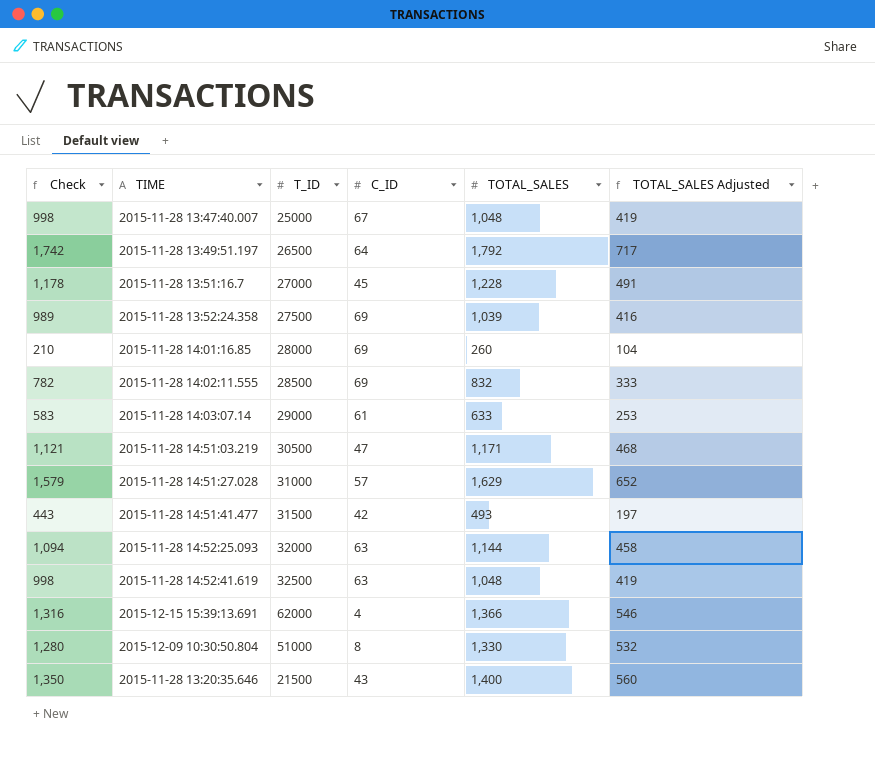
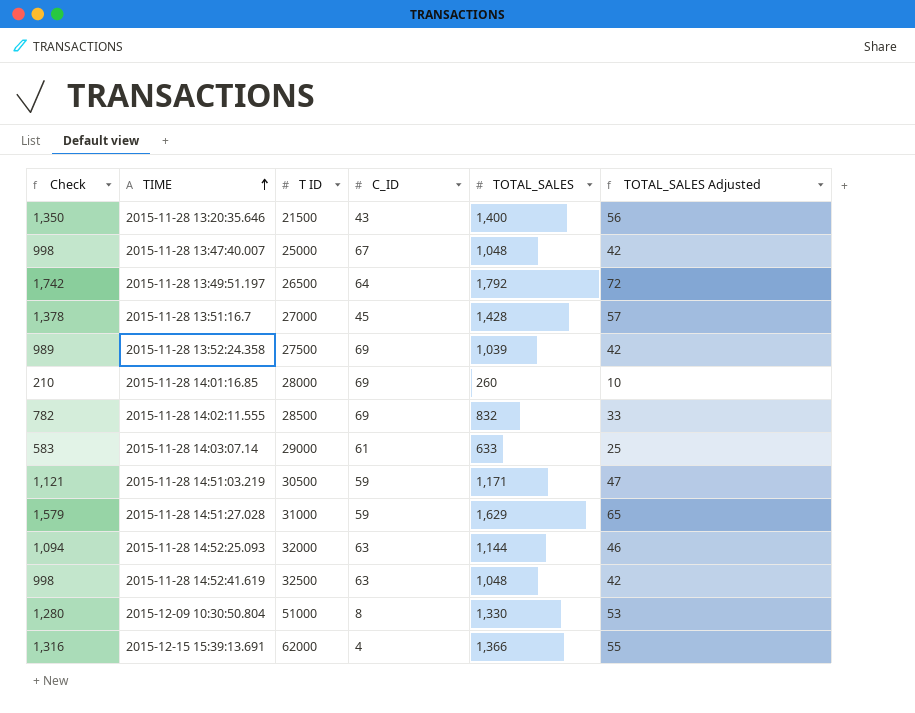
row order: none -> TIME ascending
column name: T_ID -> T ID
column TOTAL_SALES Adjusted | formula: [TOTAL_SALES] * 0.4 -> [TOTAL_SALES] * 0.04
row 2015-11-28 14:51:41.477: 443 | 31500 | 42 | 493 | 197 -> none
2015-11-28 13:51:16.7 | Check: 1,178 -> 1,378
2015-11-28 13:51:16.7 | TOTAL_SALES: 1,228 -> 1,428
2015-11-28 14:51:03.219 | C_ID: 47 -> 59
2015-11-28 14:51:27.028 | C_ID: 57 -> 59

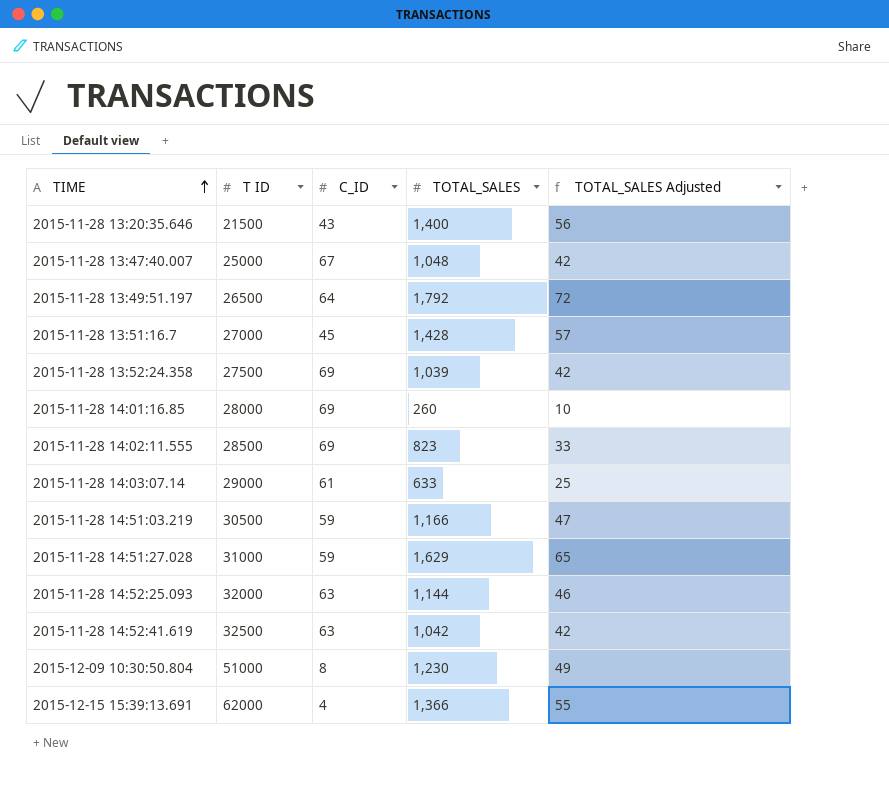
column Check | formula: [TOTAL_SALES] - 50 -> none
2015-11-28 14:02:11.555 | TOTAL_SALES: 832 -> 823
2015-11-28 14:51:03.219 | TOTAL_SALES: 1,171 -> 1,166
2015-11-28 14:52:41.619 | TOTAL_SALES: 1,048 -> 1,042
2015-12-09 10:30:50.804 | TOTAL_SALES: 1,330 -> 1,230
2015-12-09 10:30:50.804 | TOTAL_SALES Adjusted: 53 -> 49

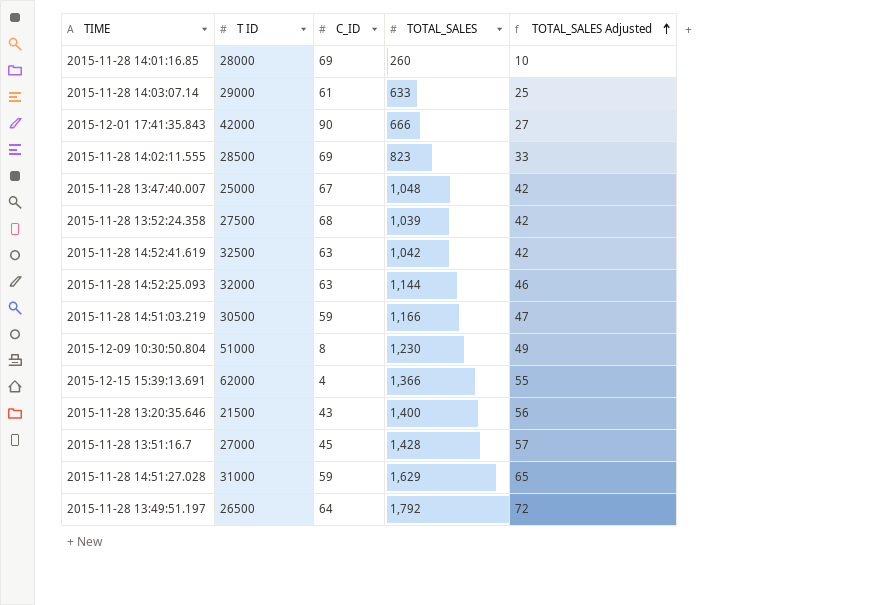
row order: TIME ascending -> TOTAL_SALES Adjusted ascending
row 2015-12-01 17:41:35.843: none -> 42000 | 90 | 666 | 27
2015-11-28 13:52:24.358 | C_ID: 69 -> 68

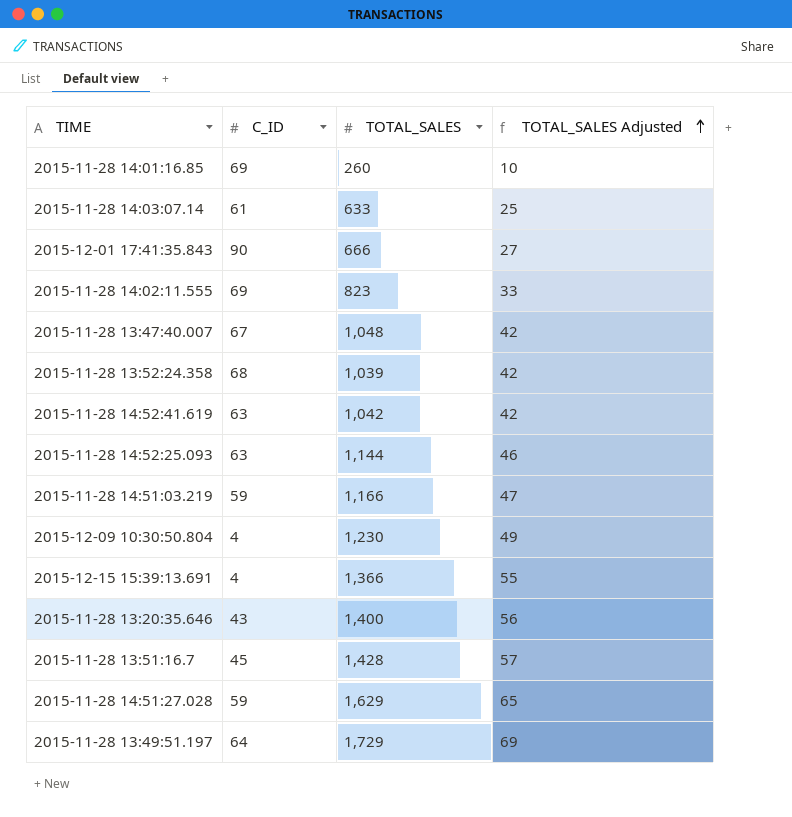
column T ID | position: 2 -> none
2015-12-09 10:30:50.804 | C_ID: 8 -> 4
2015-11-28 13:49:51.197 | TOTAL_SALES: 1,792 -> 1,729
2015-11-28 13:49:51.197 | TOTAL_SALES Adjusted: 72 -> 69

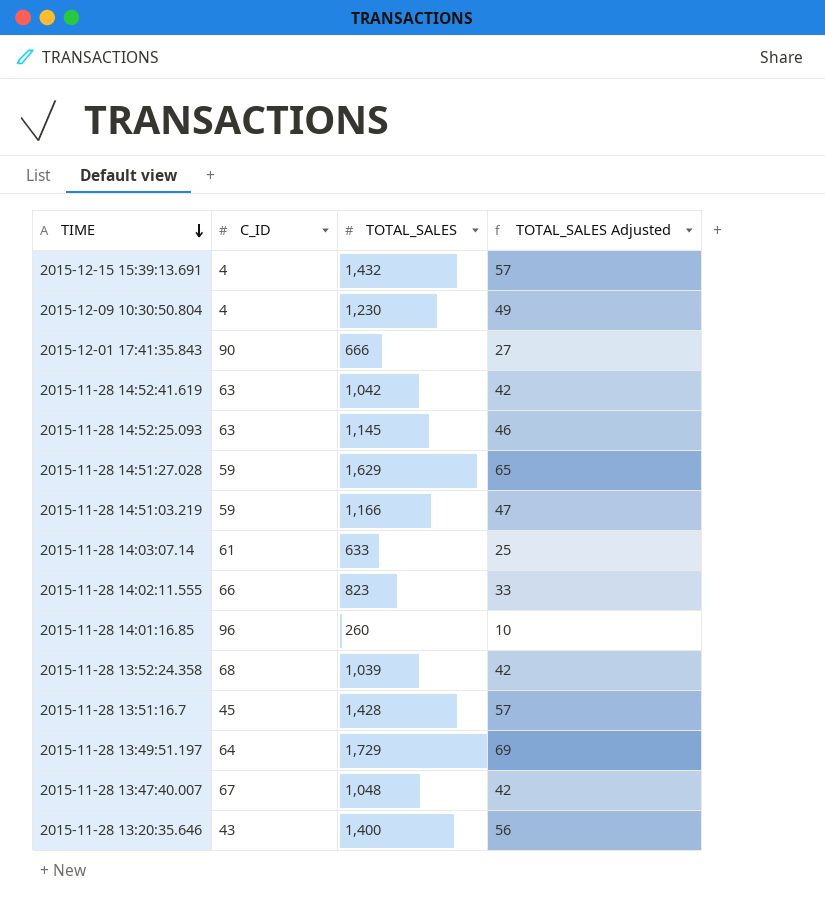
row order: TOTAL_SALES Adjusted ascending -> TIME descending
2015-12-15 15:39:13.691 | TOTAL_SALES: 1,366 -> 1,432
2015-12-15 15:39:13.691 | TOTAL_SALES Adjusted: 55 -> 57
2015-11-28 14:52:25.093 | TOTAL_SALES: 1,144 -> 1,145
2015-11-28 14:02:11.555 | C_ID: 69 -> 66
2015-11-28 14:01:16.85 | C_ID: 69 -> 96

